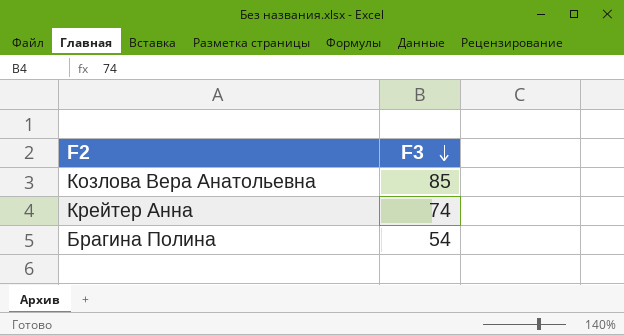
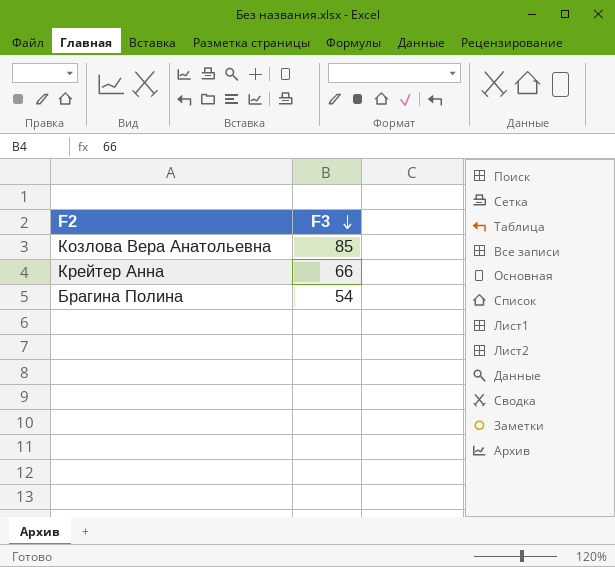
Крейтер Анна | F3: 74 -> 66

